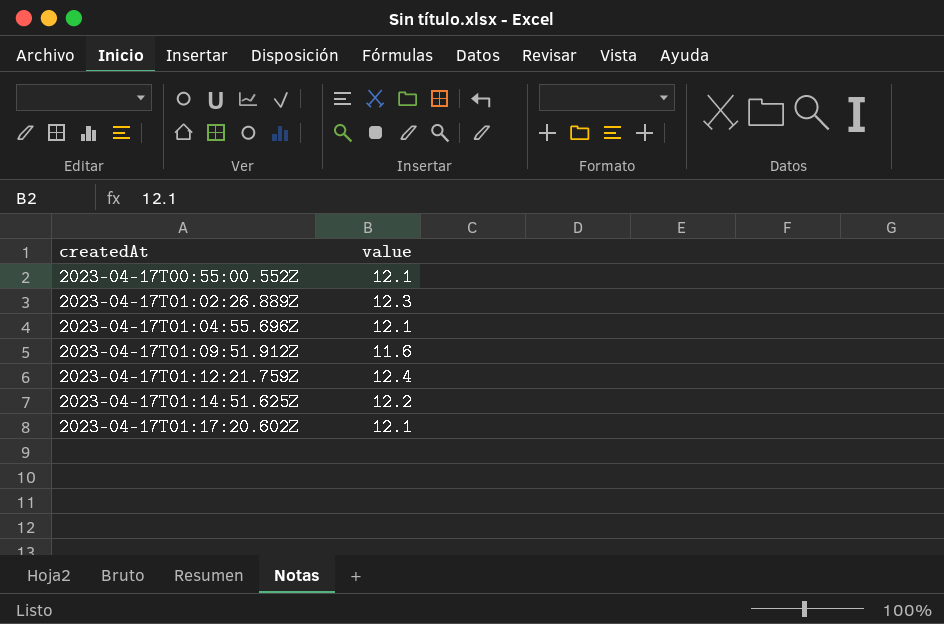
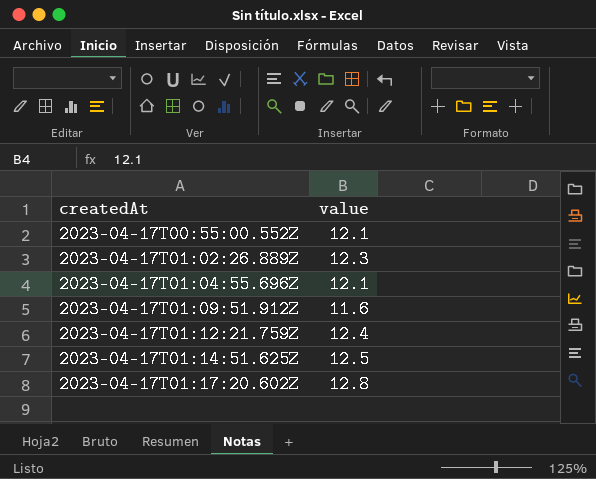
2023-04-17T01:14:51.625Z | value: 12.2 -> 12.5
2023-04-17T01:17:20.602Z | value: 12.1 -> 12.8

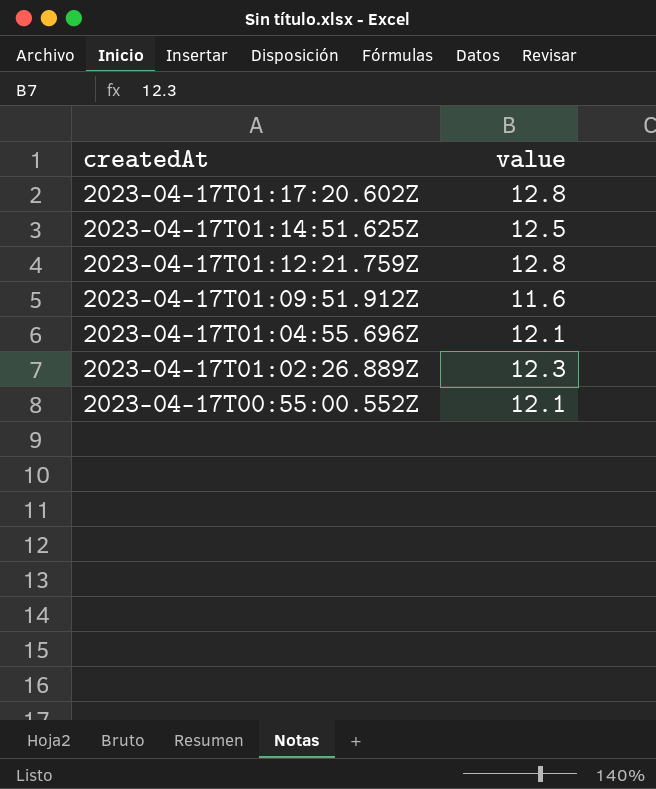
row order: createdAt ascending -> createdAt descending
2023-04-17T01:12:21.759Z | value: 12.4 -> 12.8

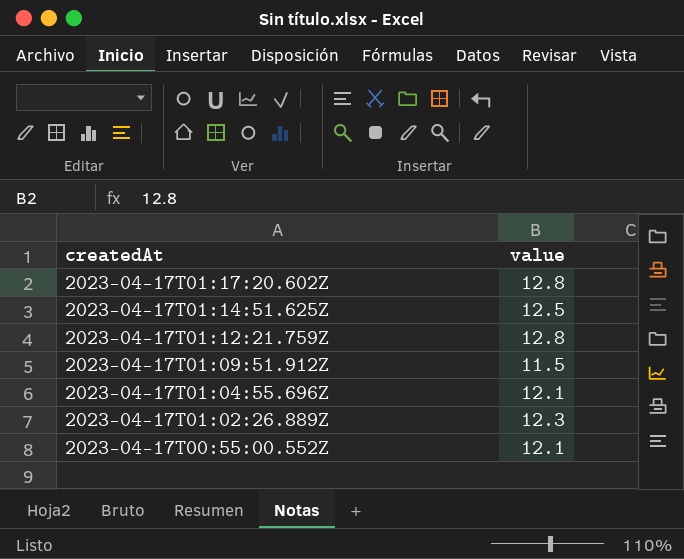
2023-04-17T01:09:51.912Z | value: 11.6 -> 11.5

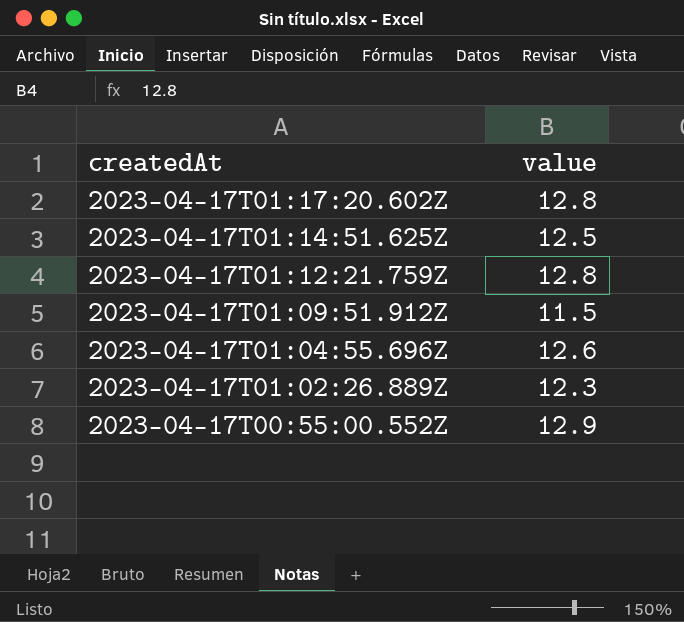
2023-04-17T01:04:55.696Z | value: 12.1 -> 12.6
2023-04-17T00:55:00.552Z | value: 12.1 -> 12.9

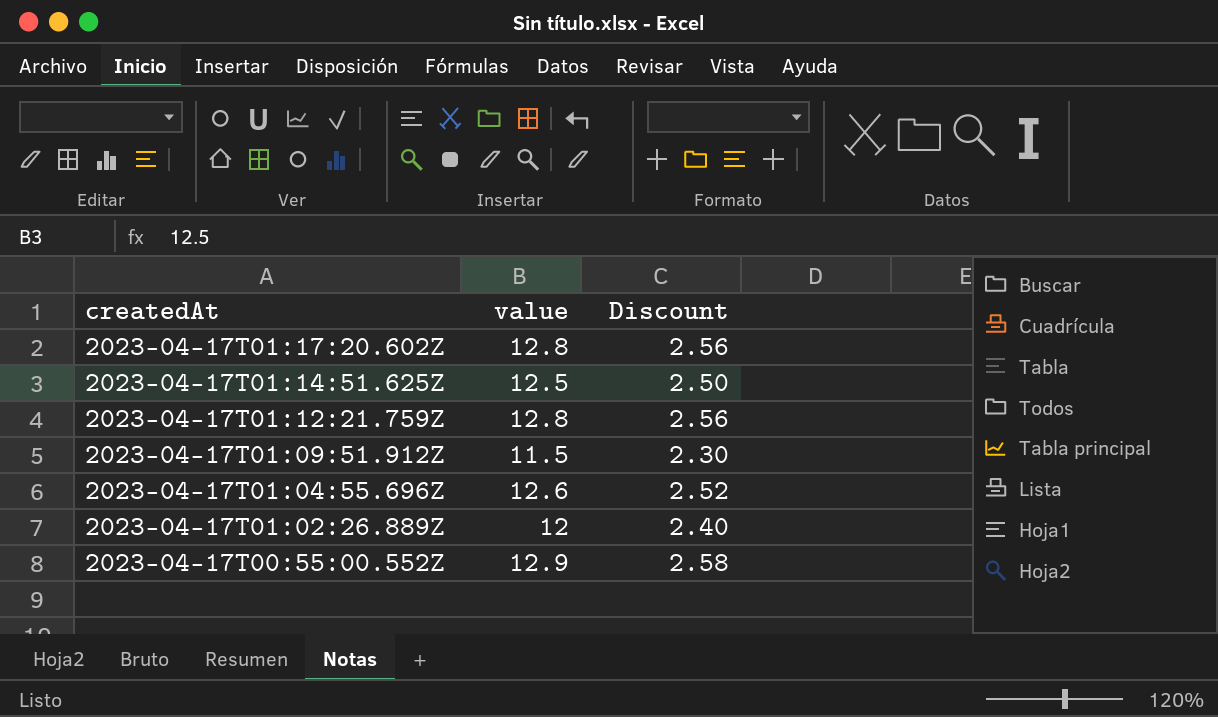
column Discount | formula: none -> [value] * 0.2
2023-04-17T01:02:26.889Z | value: 12.3 -> 12

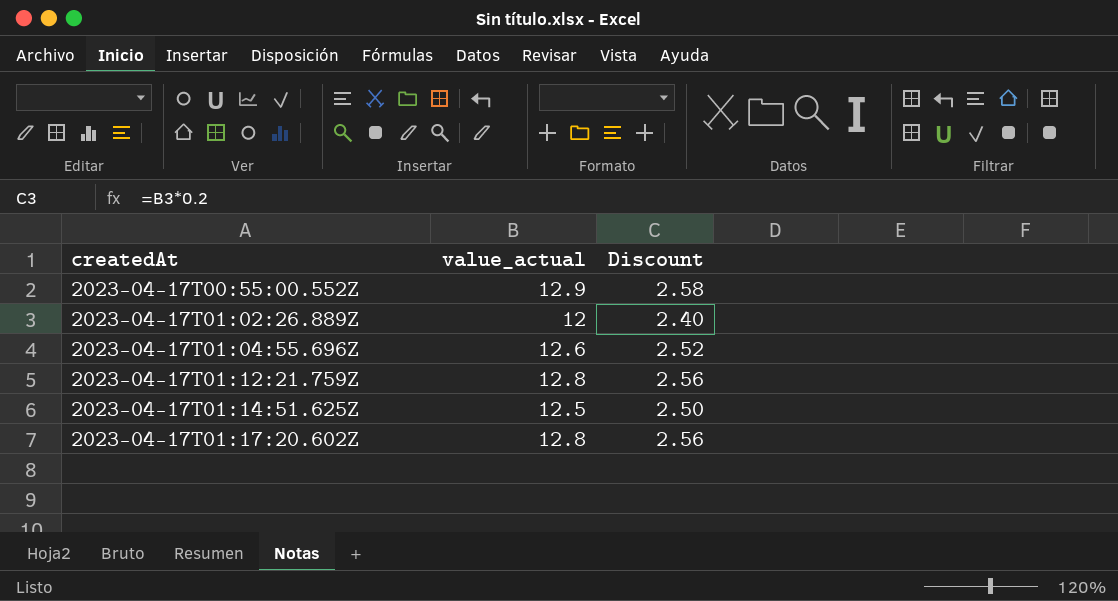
row order: createdAt descending -> createdAt ascending
column name: value -> value_actual
row 2023-04-17T01:09:51.912Z: 11.5 | 2.30 -> none

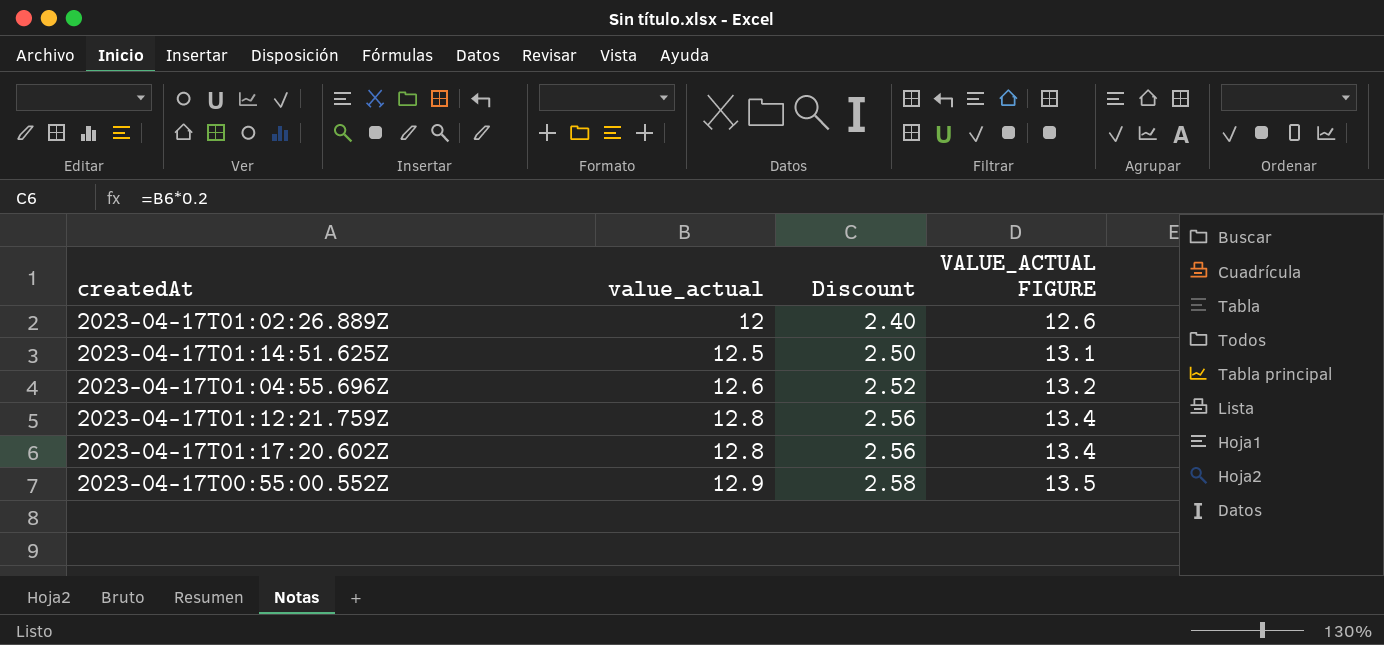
row order: createdAt ascending -> value_actual ascending
column VALUE_ACTUAL FIGURE | formula: none -> [value_actual] * 1.05

